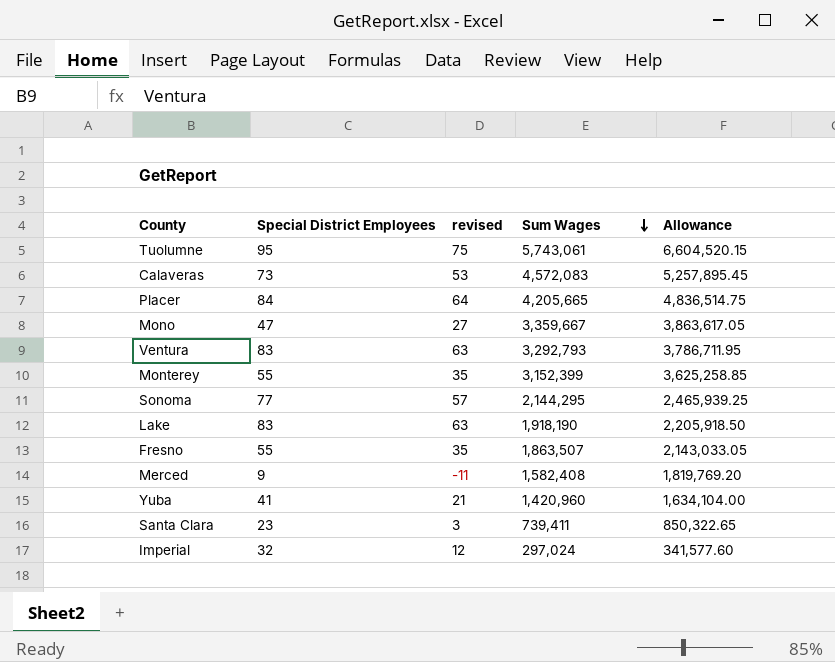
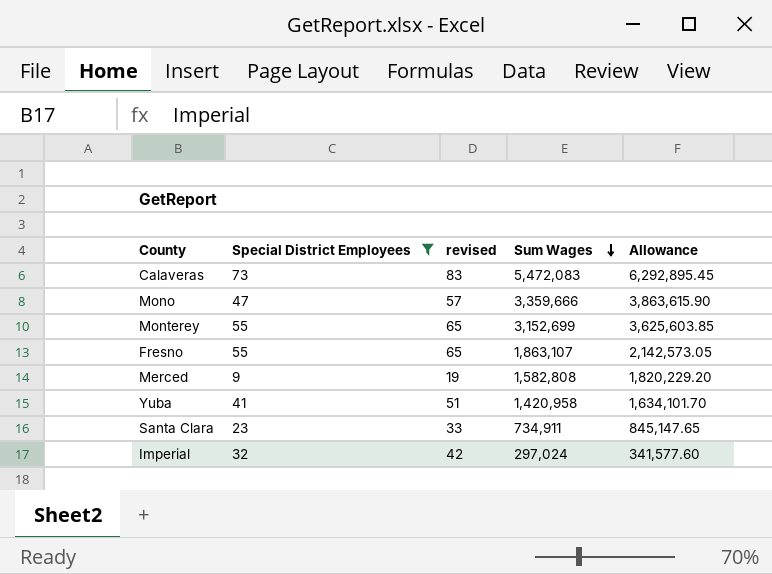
filter: none -> Special District Employees <= 73
column revised | formula: [Special District Employees] - 20 -> [Special District Employees] + 10
Calaveras | Sum Wages: 4,572,083 -> 5,472,083
Calaveras | Allowance: 5,257,895.45 -> 6,292,895.45
Mono | Sum Wages: 3,359,667 -> 3,359,666
Mono | Allowance: 3,863,617.05 -> 3,863,615.90
Monterey | Sum Wages: 3,152,399 -> 3,152,699
Monterey | Allowance: 3,625,258.85 -> 3,625,603.85
Fresno | Sum Wages: 1,863,507 -> 1,863,107
Fresno | Allowance: 2,143,033.05 -> 2,142,573.05
Merced | Sum Wages: 1,582,408 -> 1,582,808
Merced | Allowance: 1,819,769.20 -> 1,820,229.20
Yuba | Sum Wages: 1,420,960 -> 1,420,958
Yuba | Allowance: 1,634,104.00 -> 1,634,101.70
Santa Clara | Sum Wages: 739,411 -> 734,911
Santa Clara | Allowance: 850,322.65 -> 845,147.65

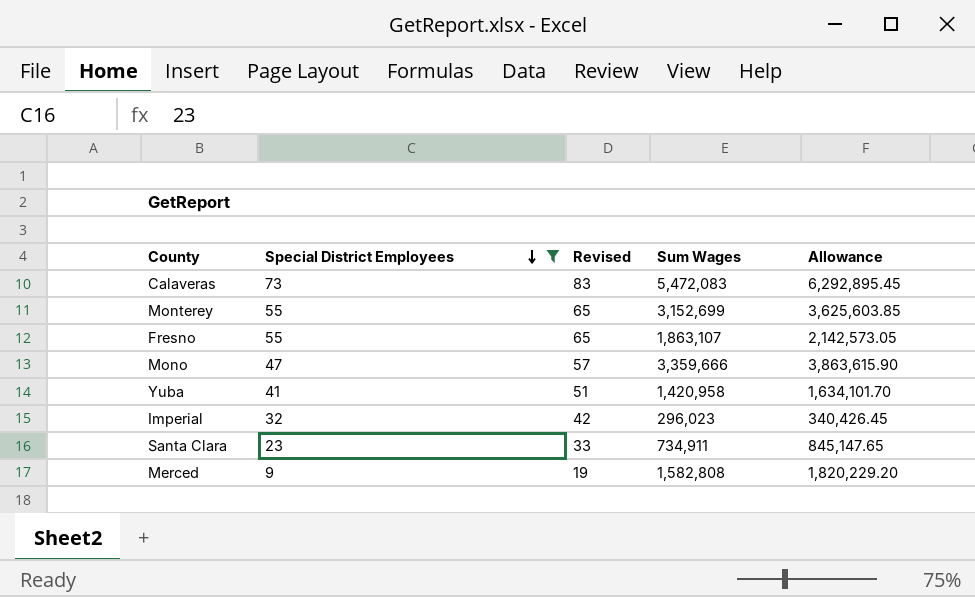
row order: Sum Wages descending -> Special District Employees descending
column name: revised -> Revised
Imperial | Sum Wages: 297,024 -> 296,023
Imperial | Allowance: 341,577.60 -> 340,426.45

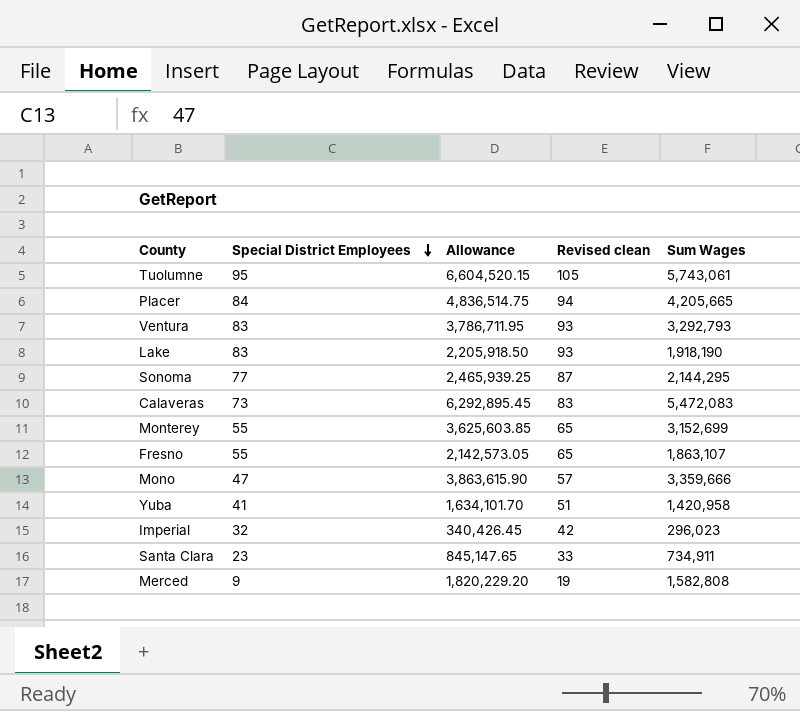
filter: Special District Employees <= 73 -> none
column Allowance | position: 5 -> 3
column name: Revised -> Revised clean

